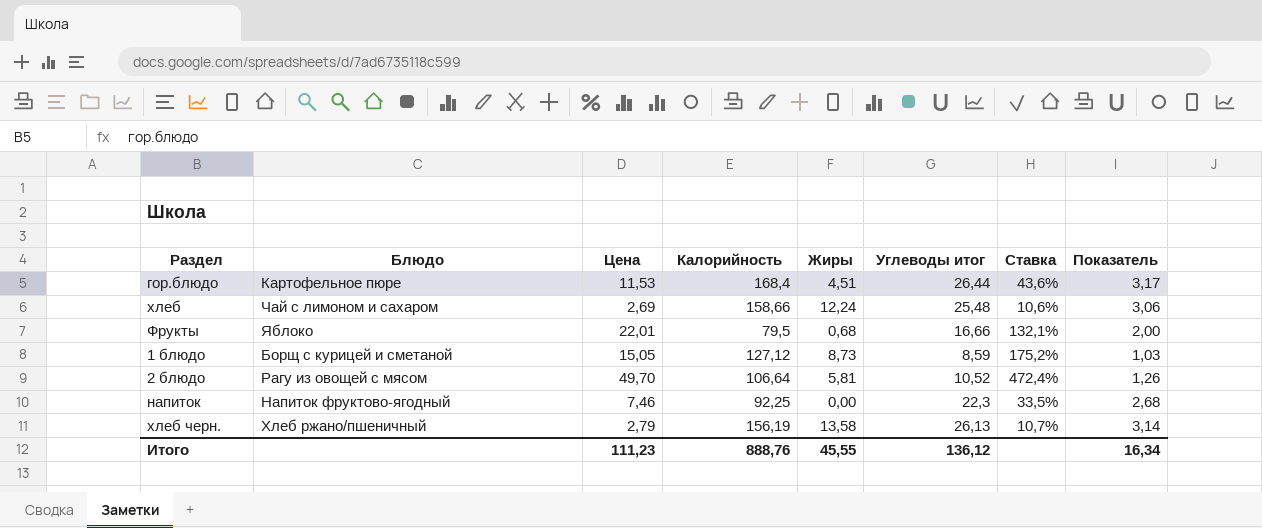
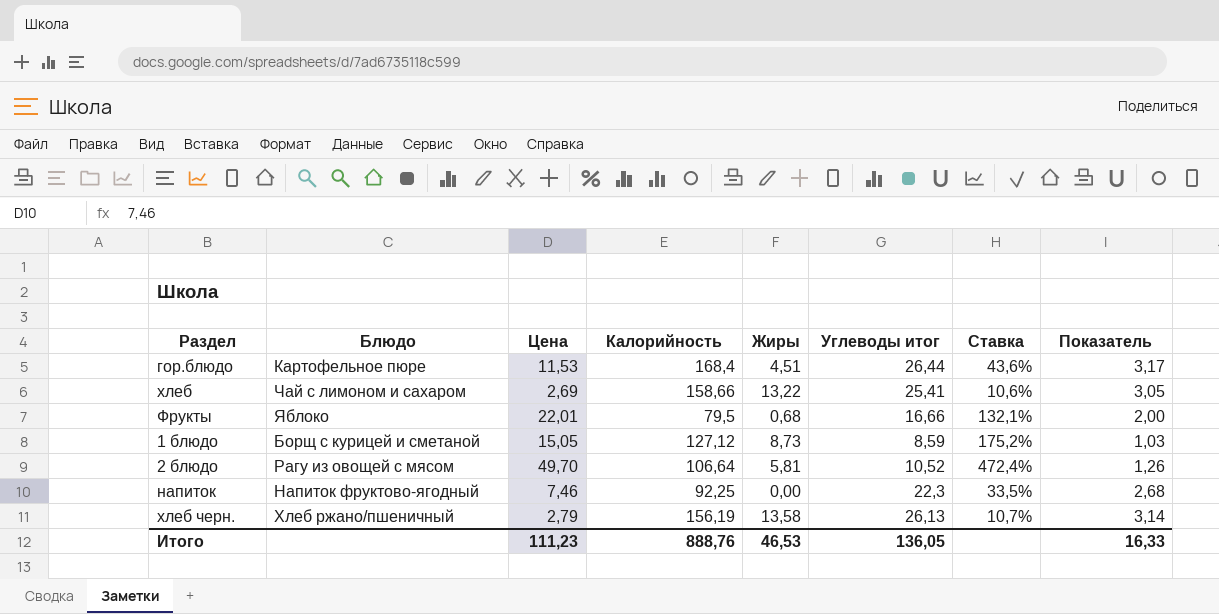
хлеб | Жиры: 12,24 -> 13,22
хлеб | Углеводы итог: 25,48 -> 25,41
хлеб | Показатель: 3,06 -> 3,05
Итого | Жиры: 45,55 -> 46,53
Итого | Углеводы итог: 136,12 -> 136,05
Итого | Показатель: 16,34 -> 16,33

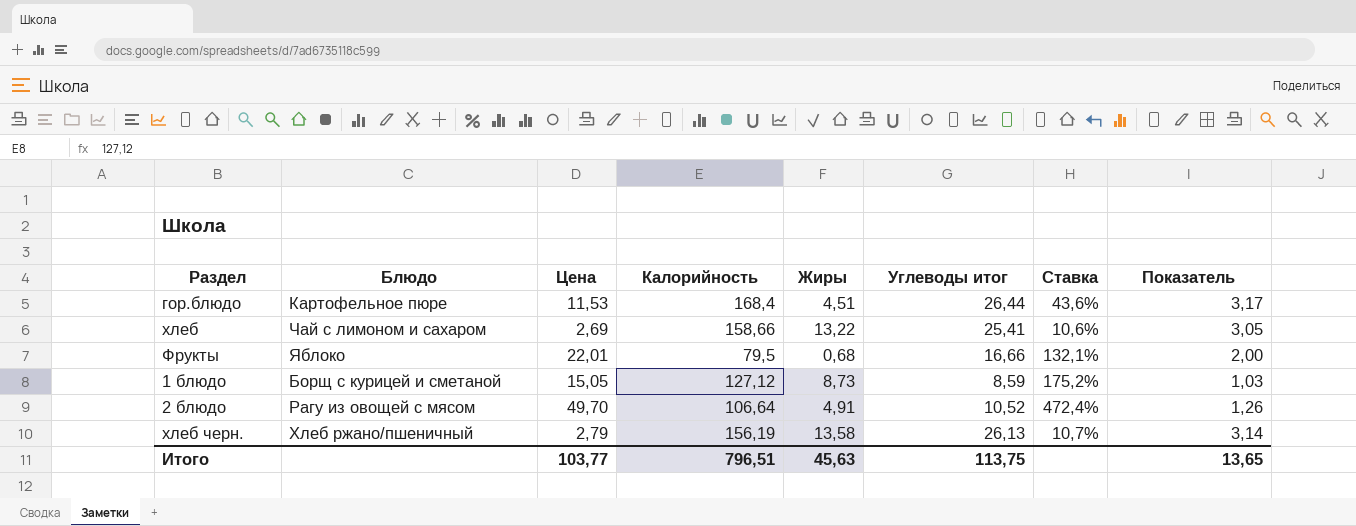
row напиток: Напиток фруктово-ягодный | 7,46 | 92,25 | 0,00 | 22,3 | 33,5% | 2,68 -> none
2 блюдо | Жиры: 5,81 -> 4,91
Итого | Цена: 111,23 -> 103,77
Итого | Калорийность: 888,76 -> 796,51
Итого | Жиры: 46,53 -> 45,63
Итого | Углеводы итог: 136,05 -> 113,75
Итого | Показатель: 16,33 -> 13,65

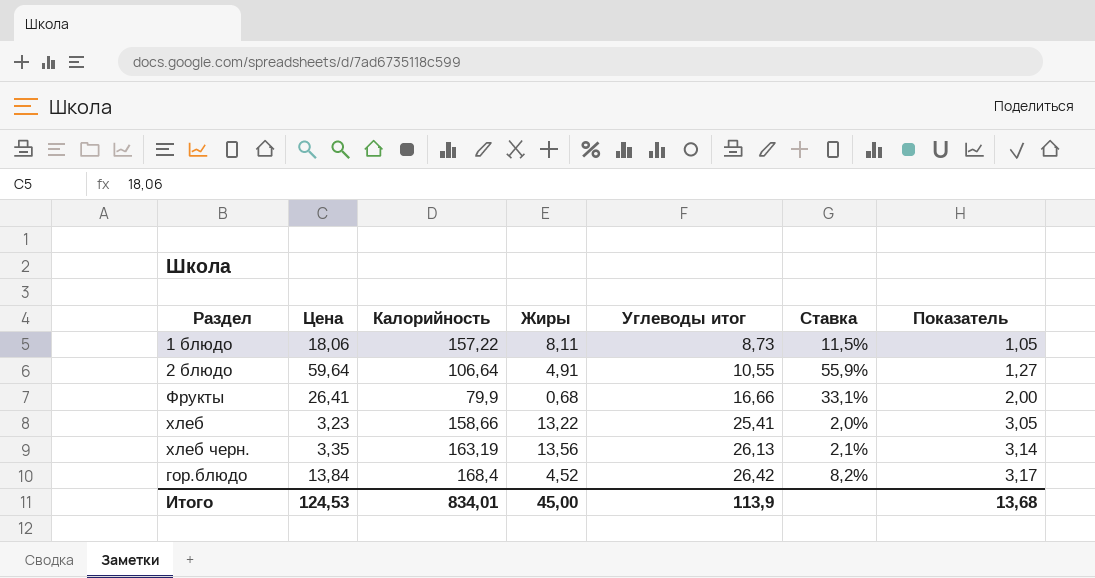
row order: none -> Углеводы итог ascending
column Блюдо | position: 2 -> none
column Ставка | formula: [Цена] / [Углеводы итог] -> [Цена] / [Калорийность]
1 блюдо | Цена: 15,05 -> 18,06
1 блюдо | Калорийность: 127,12 -> 157,22
1 блюдо | Жиры: 8,73 -> 8,11
1 блюдо | Углеводы итог: 8,59 -> 8,73
1 блюдо | Показатель: 1,03 -> 1,05
2 блюдо | Цена: 49,70 -> 59,64
2 блюдо | Углеводы итог: 10,52 -> 10,55
2 блюдо | Показатель: 1,26 -> 1,27
Фрукты | Цена: 22,01 -> 26,41
Фрукты | Калорийность: 79,5 -> 79,9
хлеб | Цена: 2,69 -> 3,23
хлеб черн. | Цена: 2,79 -> 3,35
хлеб черн. | Калорийность: 156,19 -> 163,19
хлеб черн. | Жиры: 13,58 -> 13,56
гор.блюдо | Цена: 11,53 -> 13,84
гор.блюдо | Жиры: 4,51 -> 4,52
гор.блюдо | Углеводы итог: 26,44 -> 26,42
Итого | Цена: 103,77 -> 124,53
Итого | Калорийность: 796,51 -> 834,01
Итого | Жиры: 45,63 -> 45,00
Итого | Углеводы итог: 113,75 -> 113,9
Итого | Показатель: 13,65 -> 13,68

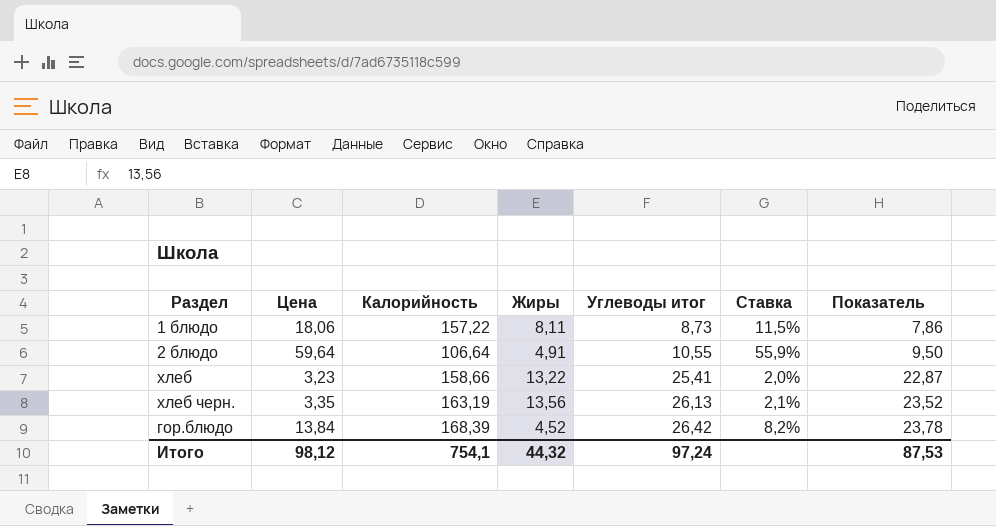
column Показатель | formula: [Углеводы итог] * 0,12 -> [Углеводы итог] * 0,9
row Фрукты: 26,41 | 79,9 | 0,68 | 16,66 | 33,1% | 2,00 -> none
гор.блюдо | Калорийность: 168,4 -> 168,39
Итого | Цена: 124,53 -> 98,12
Итого | Калорийность: 834,01 -> 754,1
Итого | Жиры: 45,00 -> 44,32
Итого | Углеводы итог: 113,9 -> 97,24
Итого | Показатель: 13,68 -> 87,53

